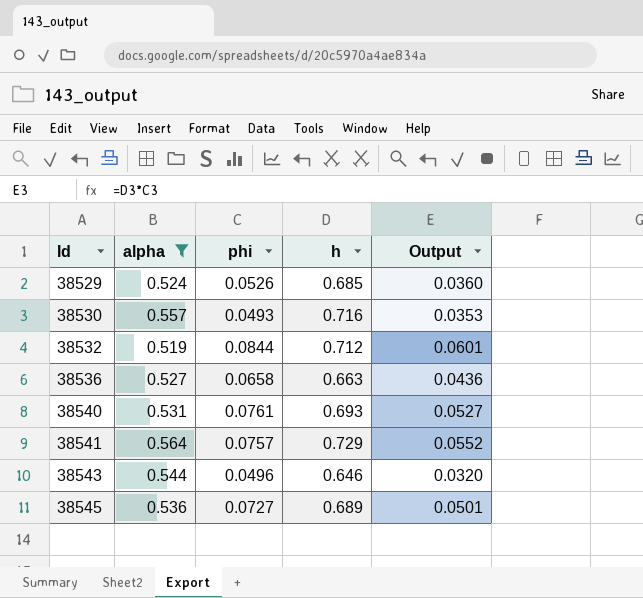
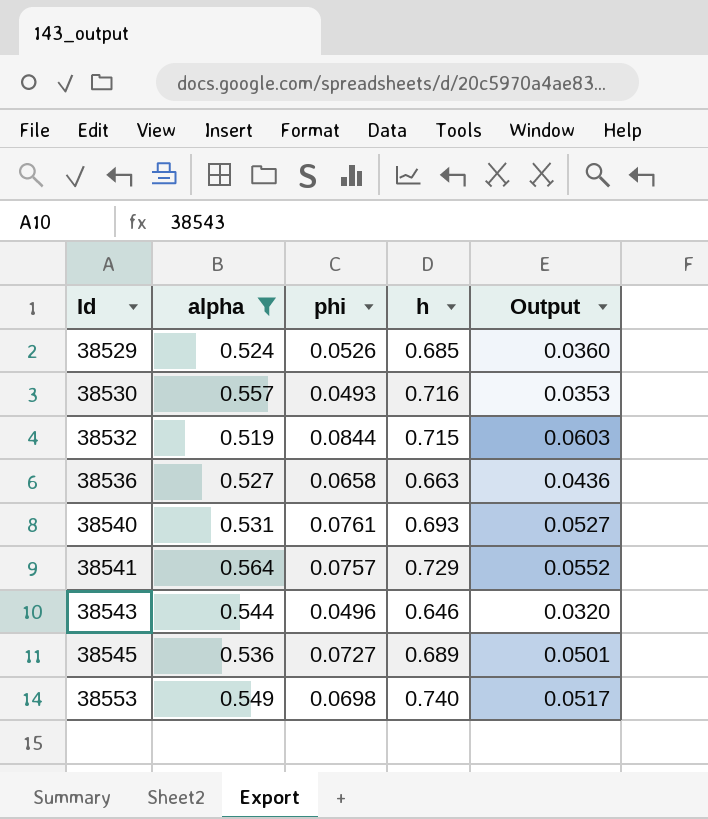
38532 | h: 0.712 -> 0.715
38532 | Output: 0.0601 -> 0.0603
row 38553: none -> 0.549 | 0.0698 | 0.740 | 0.0517

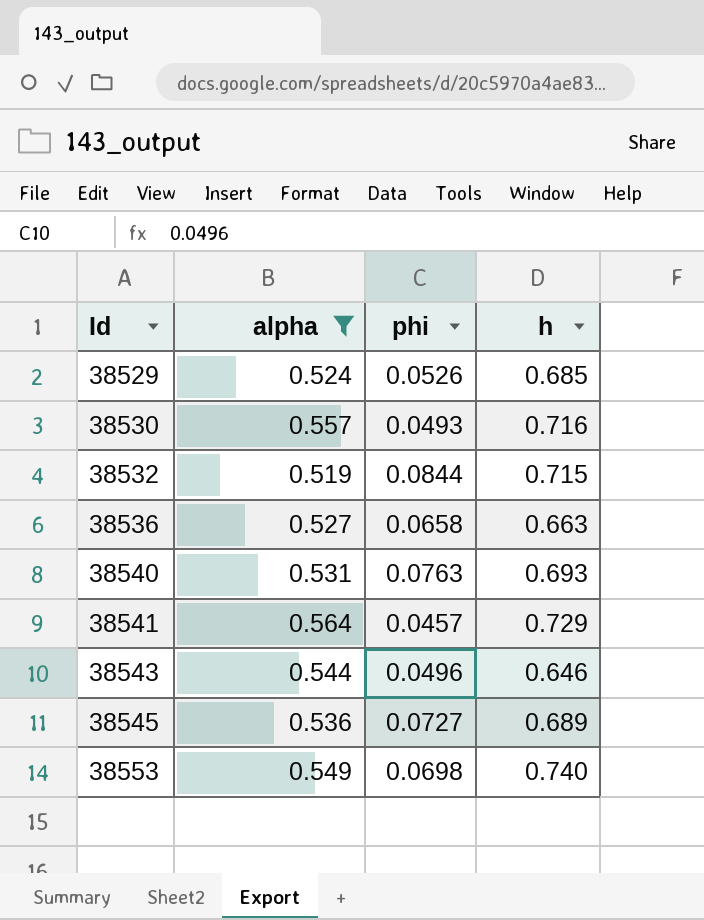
column Output | formula: [phi] * [h] -> none
38540 | phi: 0.0761 -> 0.0763
38541 | phi: 0.0757 -> 0.0457

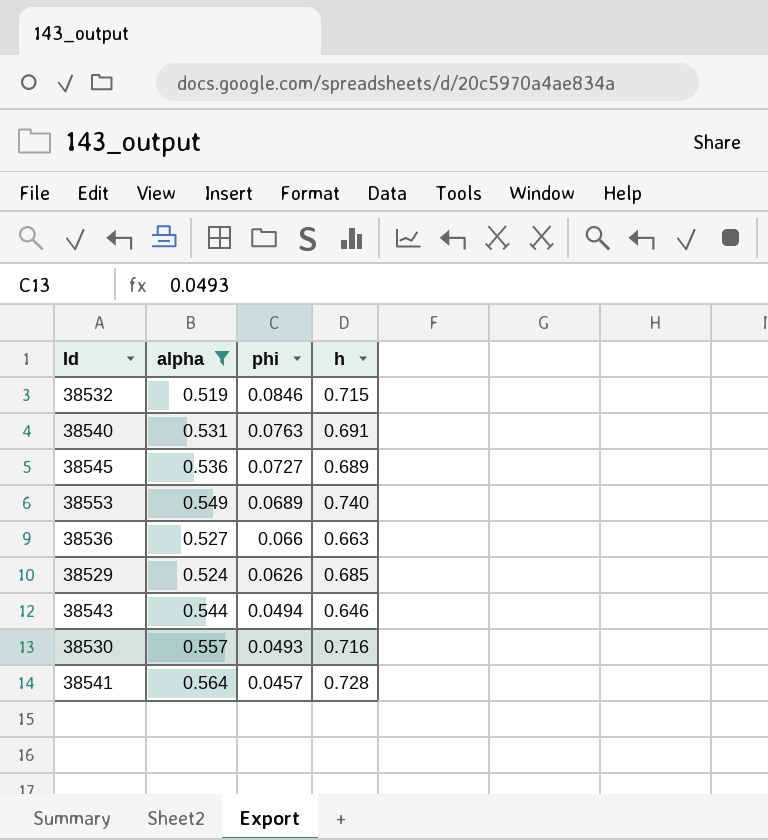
row order: Id ascending -> phi descending
38532 | phi: 0.0844 -> 0.0846
38540 | h: 0.693 -> 0.691
38553 | phi: 0.0698 -> 0.0689
38536 | phi: 0.0658 -> 0.066
38529 | phi: 0.0526 -> 0.0626
38543 | phi: 0.0496 -> 0.0494
38541 | h: 0.729 -> 0.728

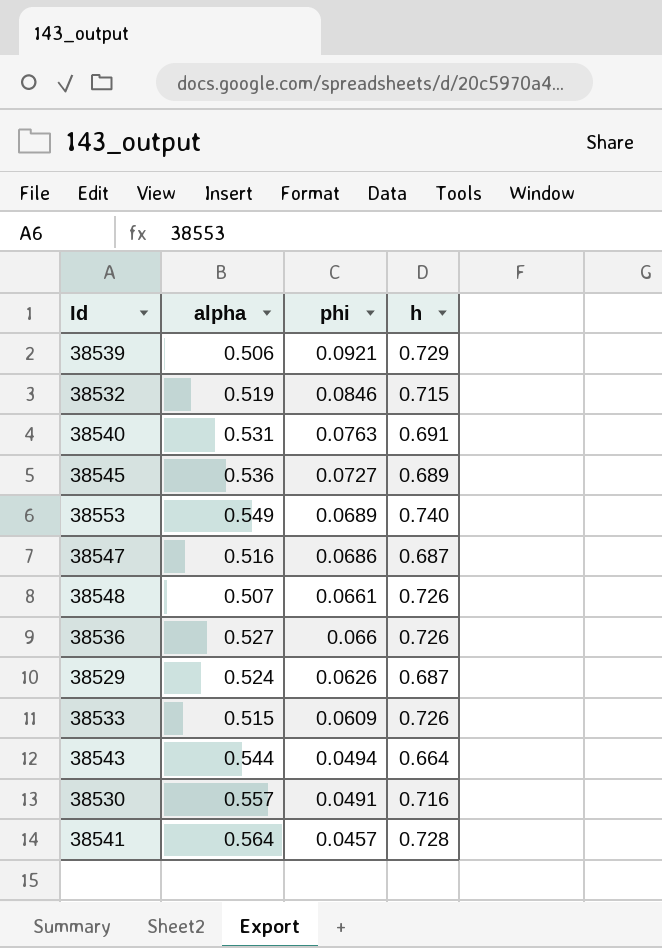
filter: alpha >= 0.519 -> none
38536 | h: 0.663 -> 0.726
38529 | h: 0.685 -> 0.687
38543 | h: 0.646 -> 0.664
38530 | phi: 0.0493 -> 0.0491

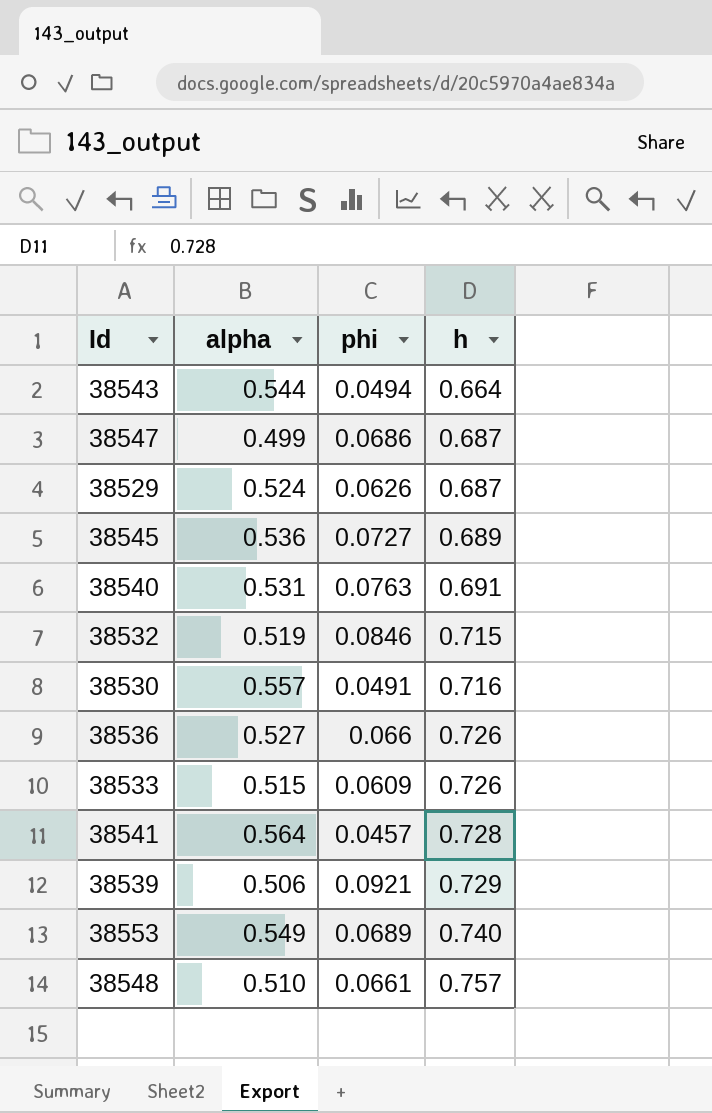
row order: phi descending -> h ascending
38547 | alpha: 0.516 -> 0.499
38548 | alpha: 0.507 -> 0.510
38548 | h: 0.726 -> 0.757

